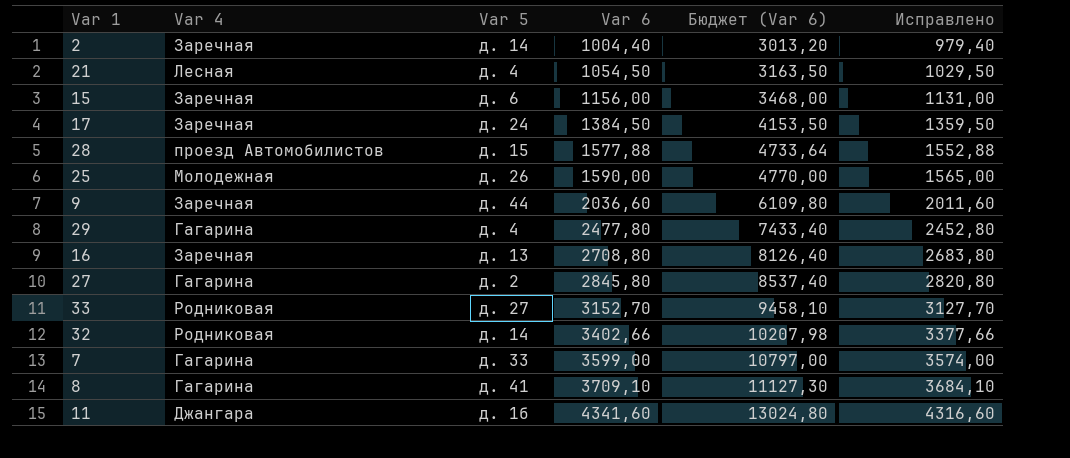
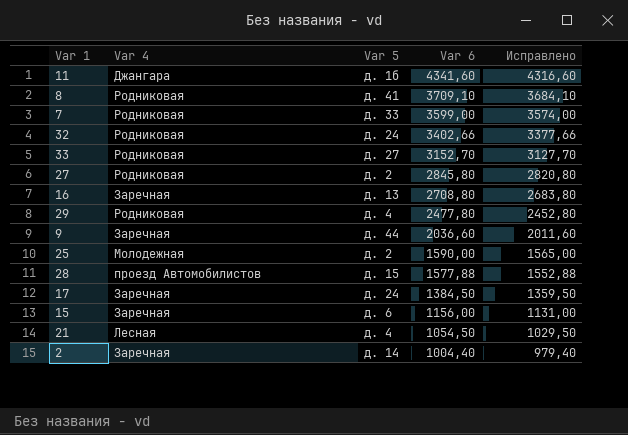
row order: Var 6 ascending -> Var 6 descending
column Бюджет (Var 6) | formula: [Var 6] * 3 -> none
8 | Var 4: Гагарина -> Родниковая
7 | Var 4: Гагарина -> Родниковая
32 | Var 5: д. 14 -> д. 24
27 | Var 4: Гагарина -> Родниковая
29 | Var 4: Гагарина -> Родниковая
25 | Var 5: д. 26 -> д. 2

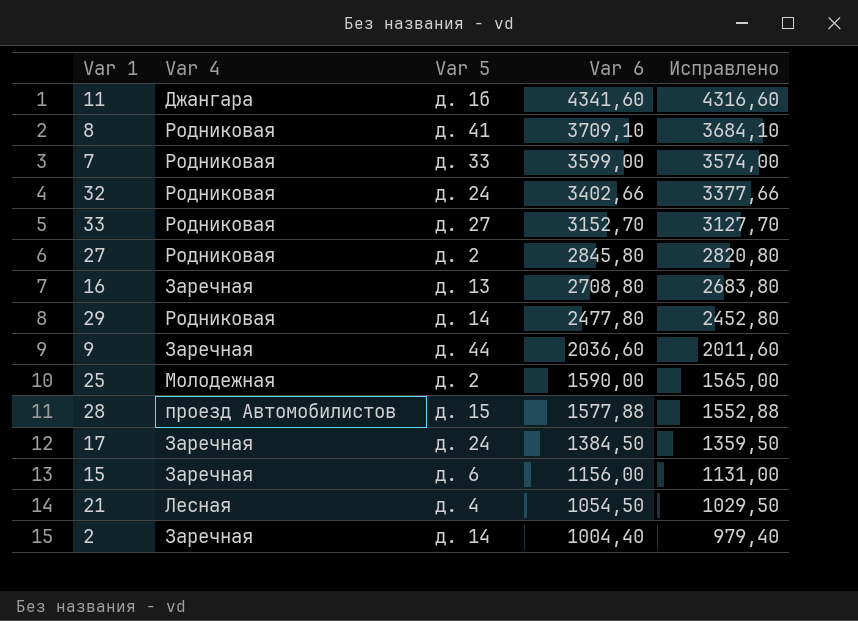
29 | Var 5: д. 4 -> д. 14

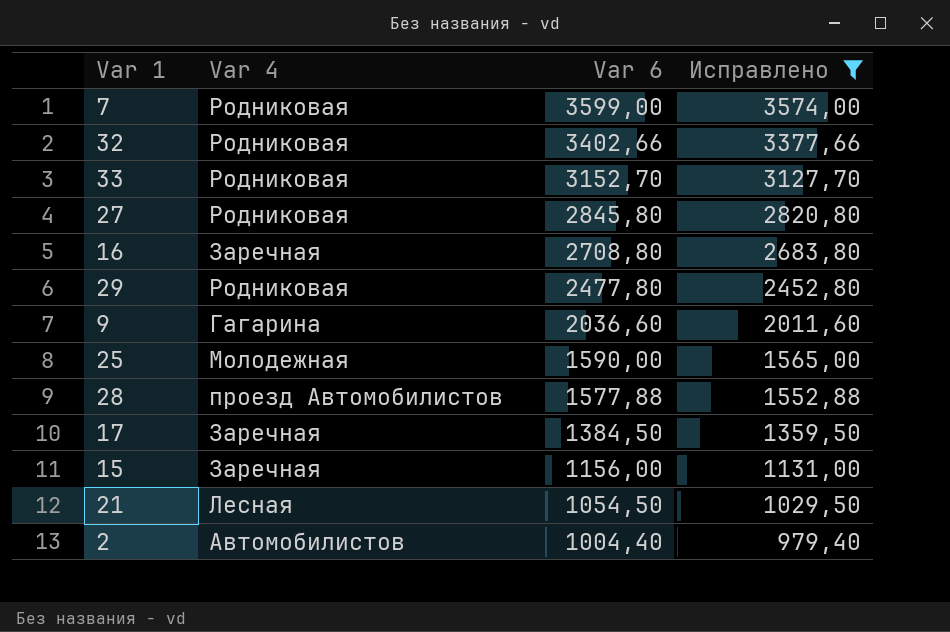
filter: none -> Исправлено <= 3574,00
column Var 5 | position: 3 -> none
9 | Var 4: Заречная -> Гагарина
2 | Var 4: Заречная -> Автомобилистов

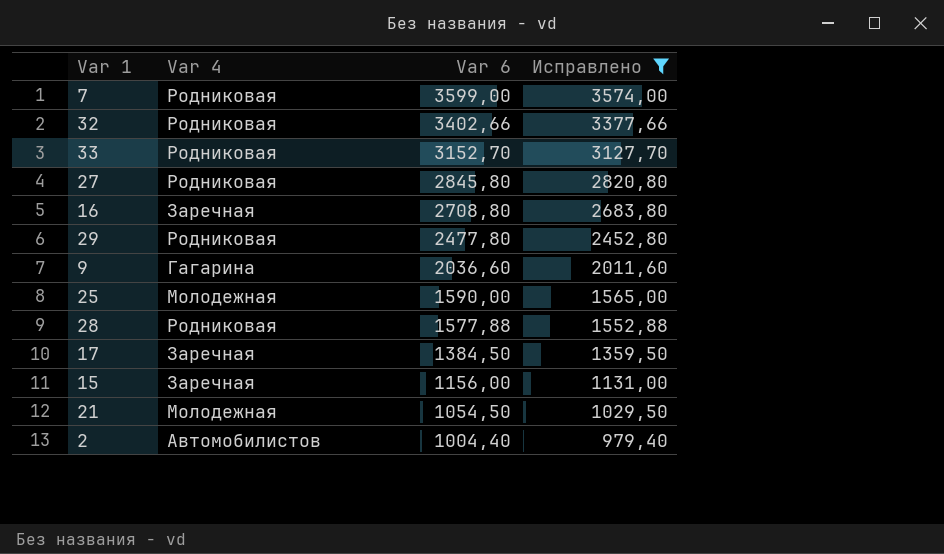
28 | Var 4: проезд Автомобилистов -> Родниковая
21 | Var 4: Лесная -> Молодежная

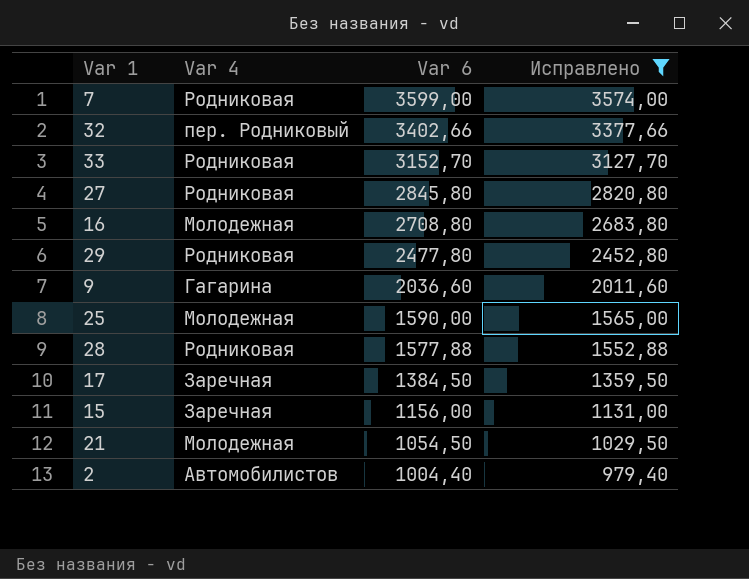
32 | Var 4: Родниковая -> пер. Родниковый
16 | Var 4: Заречная -> Молодежная

